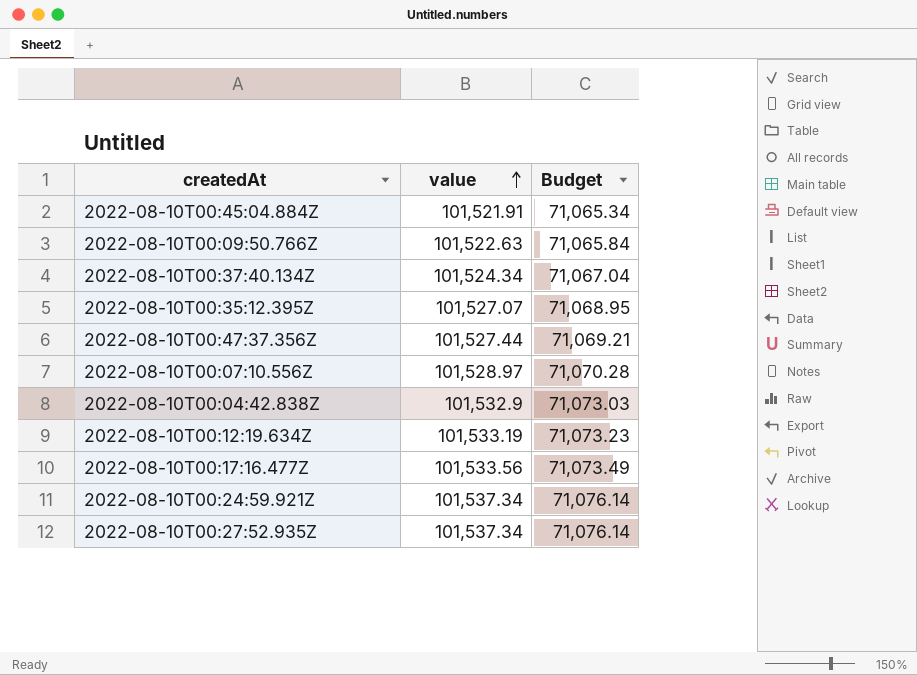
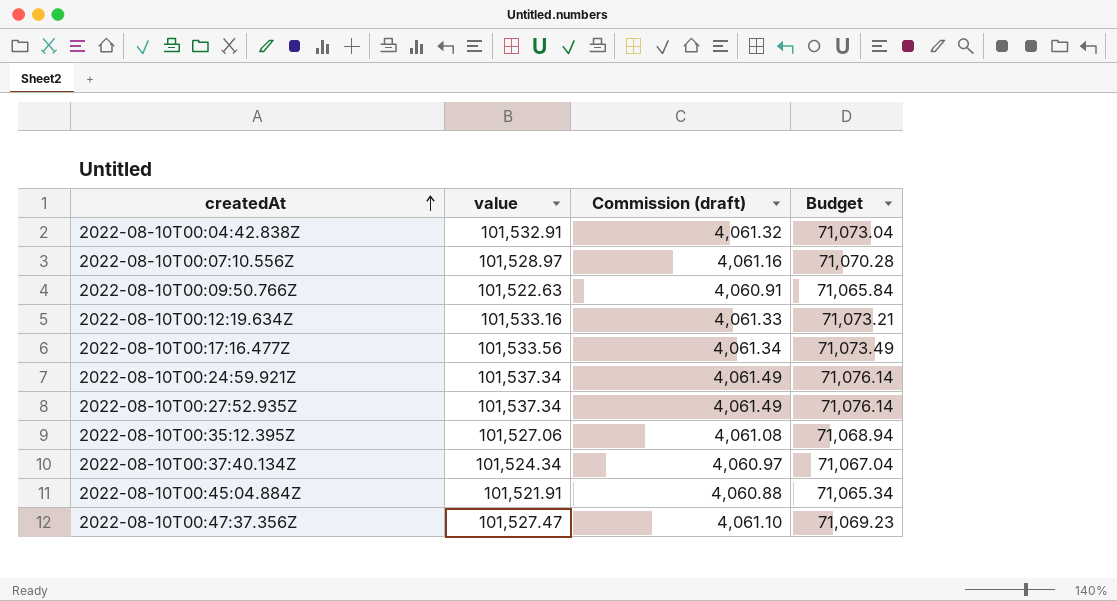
row order: value ascending -> createdAt ascending
column Commission (draft) | formula: none -> [value] * 0.04
2022-08-10T00:04:42.838Z | value: 101,532.9 -> 101,532.91
2022-08-10T00:04:42.838Z | Budget: 71,073.03 -> 71,073.04
2022-08-10T00:12:19.634Z | value: 101,533.19 -> 101,533.16
2022-08-10T00:12:19.634Z | Budget: 71,073.23 -> 71,073.21
2022-08-10T00:35:12.395Z | value: 101,527.07 -> 101,527.06
2022-08-10T00:35:12.395Z | Budget: 71,068.95 -> 71,068.94
2022-08-10T00:47:37.356Z | value: 101,527.44 -> 101,527.47
2022-08-10T00:47:37.356Z | Budget: 71,069.21 -> 71,069.23

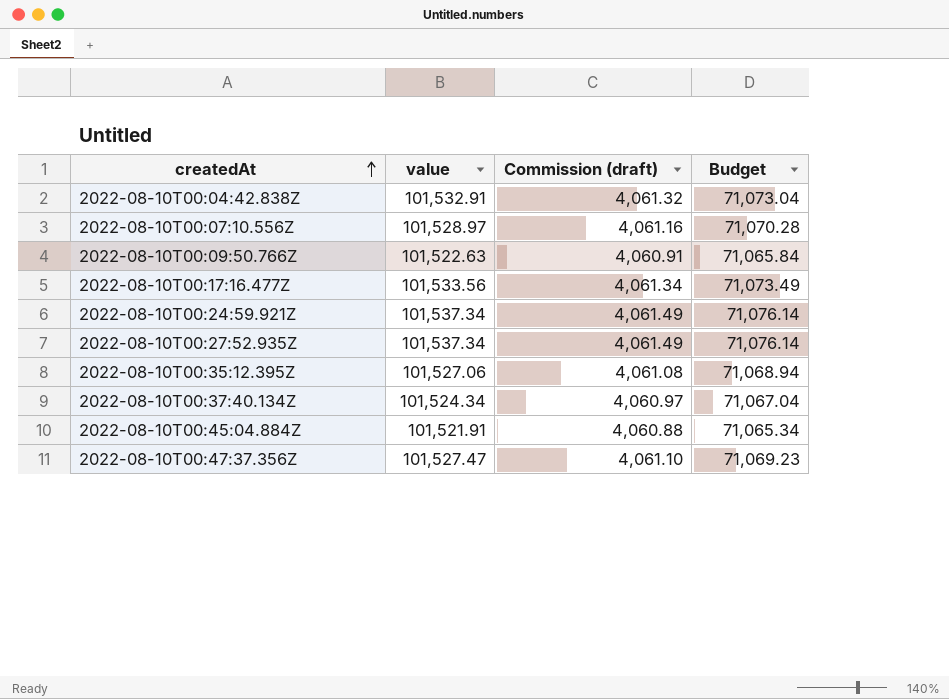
row 2022-08-10T00:12:19.634Z: 101,533.16 | 4,061.33 | 71,073.21 -> none

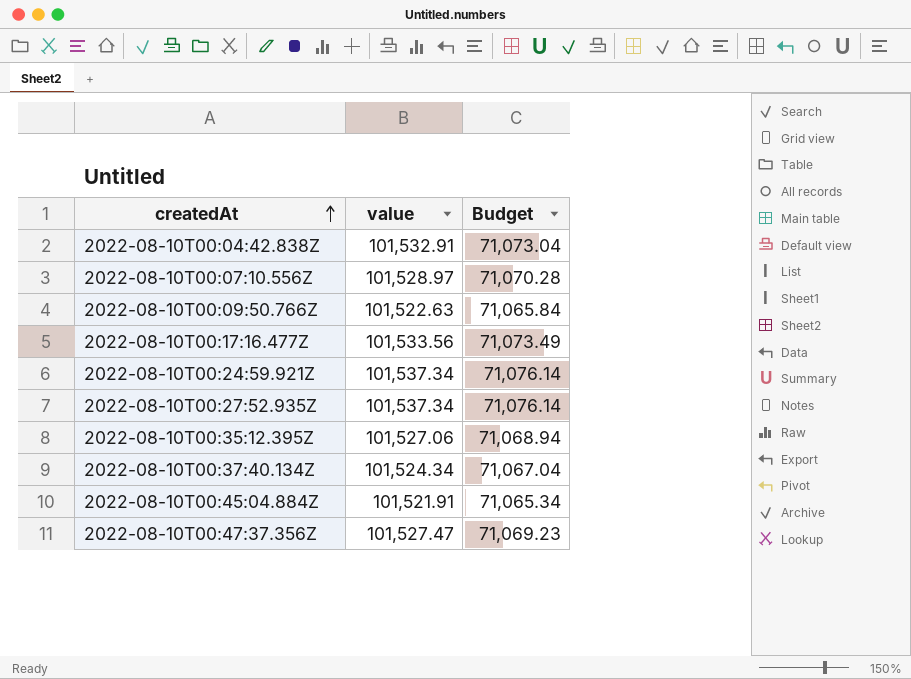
column Commission (draft) | formula: [value] * 0.04 -> none

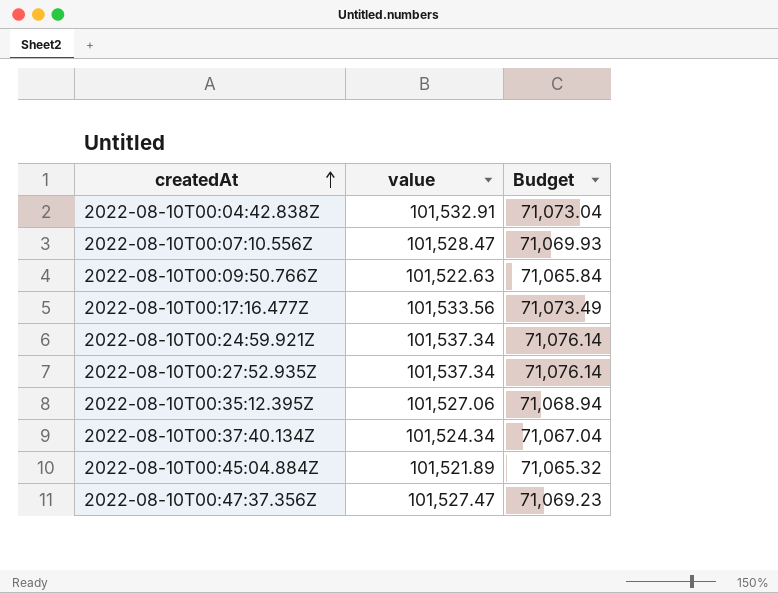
2022-08-10T00:07:10.556Z | value: 101,528.97 -> 101,528.47
2022-08-10T00:07:10.556Z | Budget: 71,070.28 -> 71,069.93
2022-08-10T00:45:04.884Z | value: 101,521.91 -> 101,521.89
2022-08-10T00:45:04.884Z | Budget: 71,065.34 -> 71,065.32

